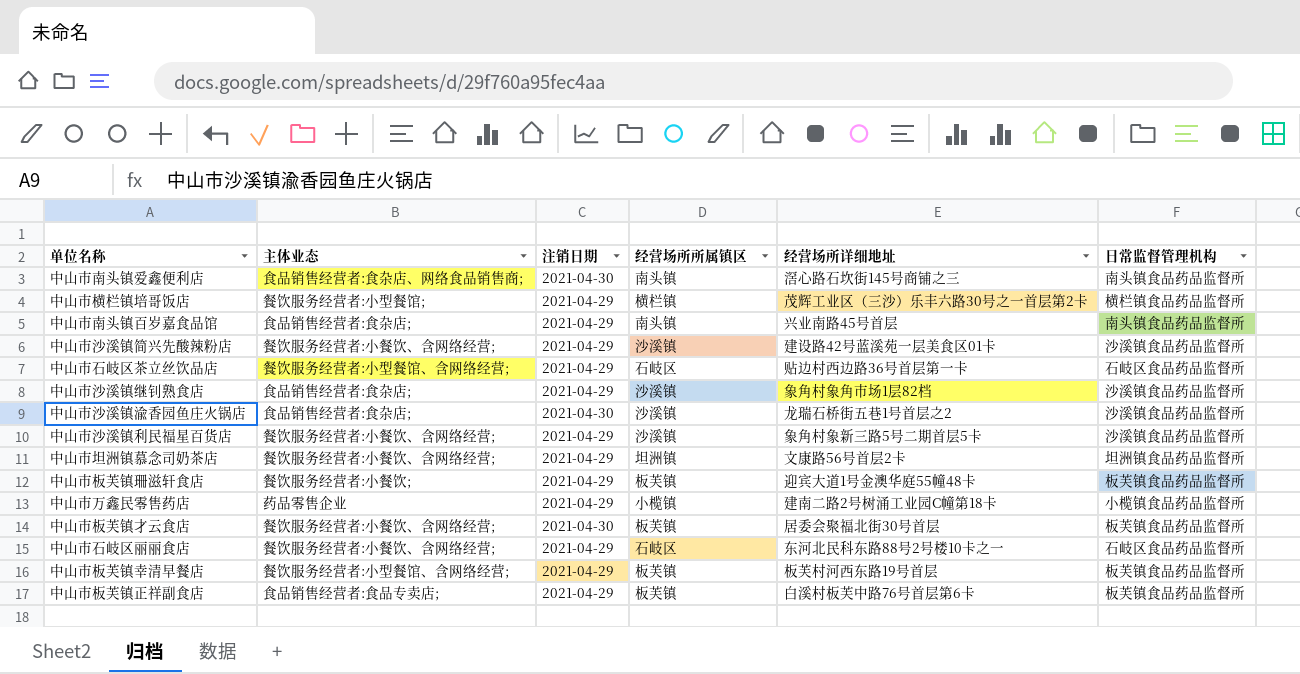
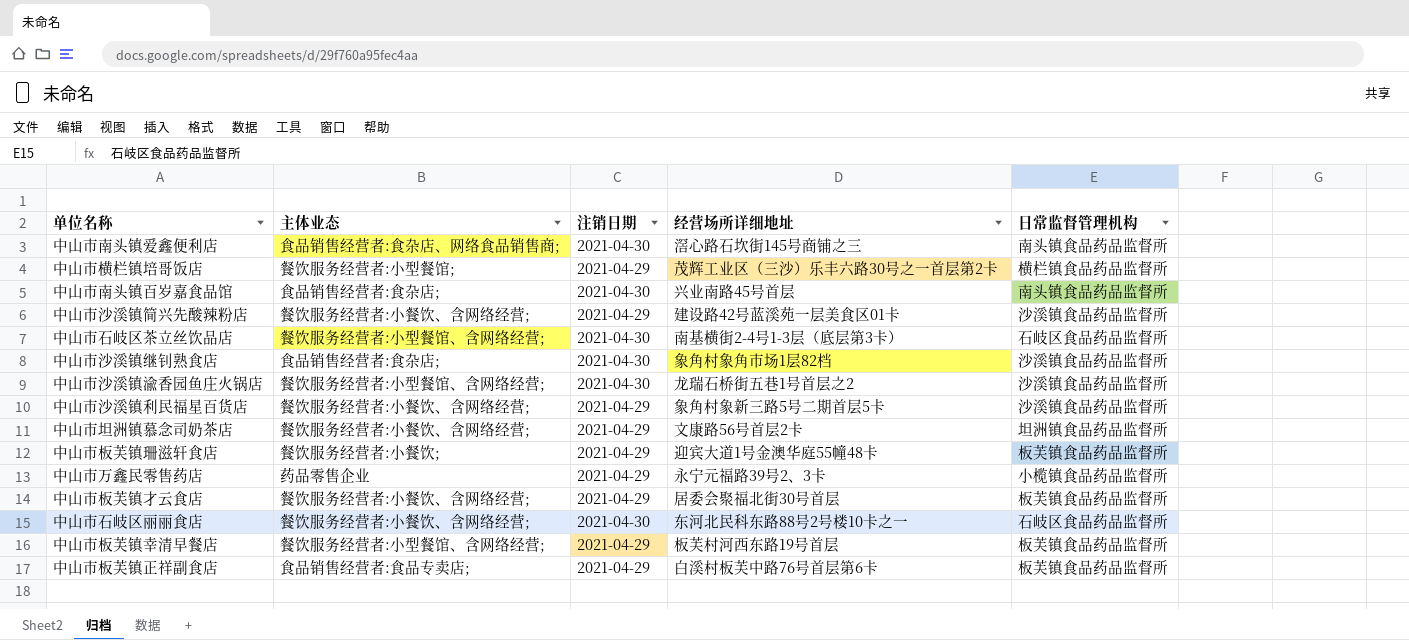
column 经营场所所属镇区 | position: 4 -> none
中山市南头镇百岁嘉食品馆 | 注销日期: 2021-04-29 -> 2021-04-30
中山市石岐区茶立丝饮品店 | 注销日期: 2021-04-29 -> 2021-04-30
中山市石岐区茶立丝饮品店 | 经营场所详细地址: 贴边村西边路36号首层第一卡 -> 南基横街2-4号1-3层（底层第3卡）
中山市沙溪镇继钊熟食店 | 注销日期: 2021-04-29 -> 2021-04-30
中山市沙溪镇渝香园鱼庄火锅店 | 主体业态: 食品销售经营者:食杂店; -> 餐饮服务经营者:小型餐馆、含网络经营;
中山市万鑫民零售药店 | 经营场所详细地址: 建南二路2号树涌工业园C幢第18卡 -> 永宁元福路39号2、3卡
中山市板芙镇才云食店 | 注销日期: 2021-04-30 -> 2021-04-29
中山市石岐区丽丽食店 | 注销日期: 2021-04-29 -> 2021-04-30

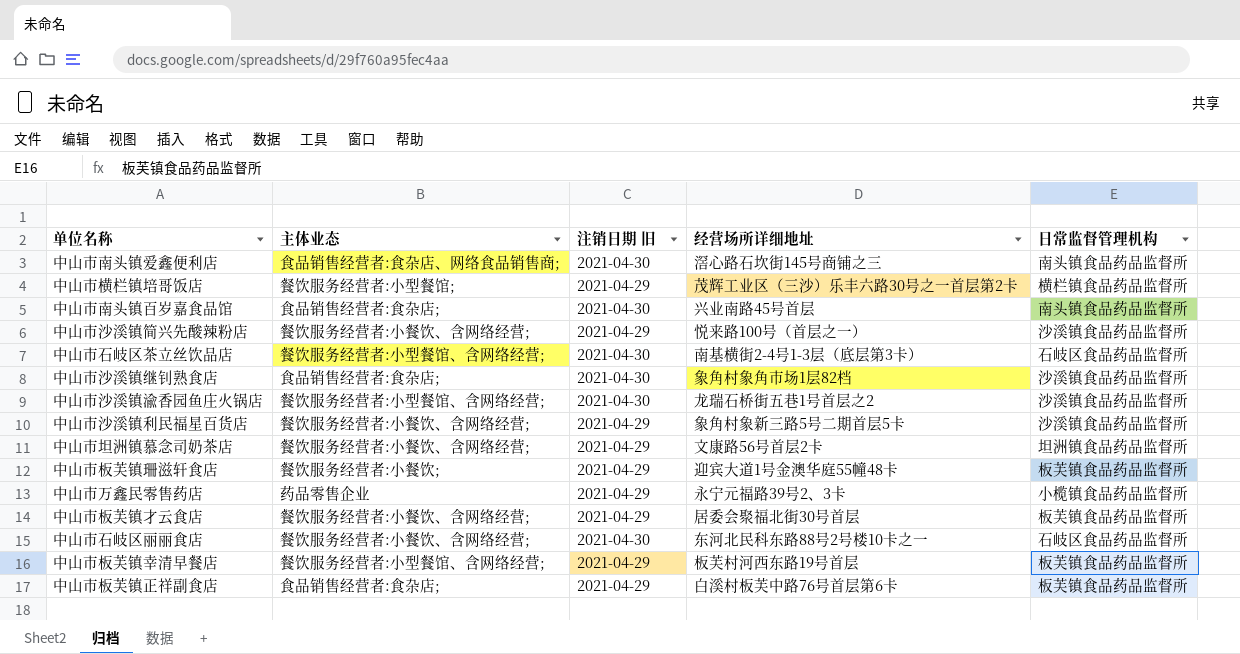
column name: 注销日期 -> 注销日期 旧
中山市沙溪镇简兴先酸辣粉店 | 经营场所详细地址: 建设路42号蓝溪苑一层美食区01卡 -> 悦来路100号（首层之一）
中山市板芙镇正祥副食店 | 主体业态: 食品销售经营者:食品专卖店; -> 食品销售经营者:食杂店;

